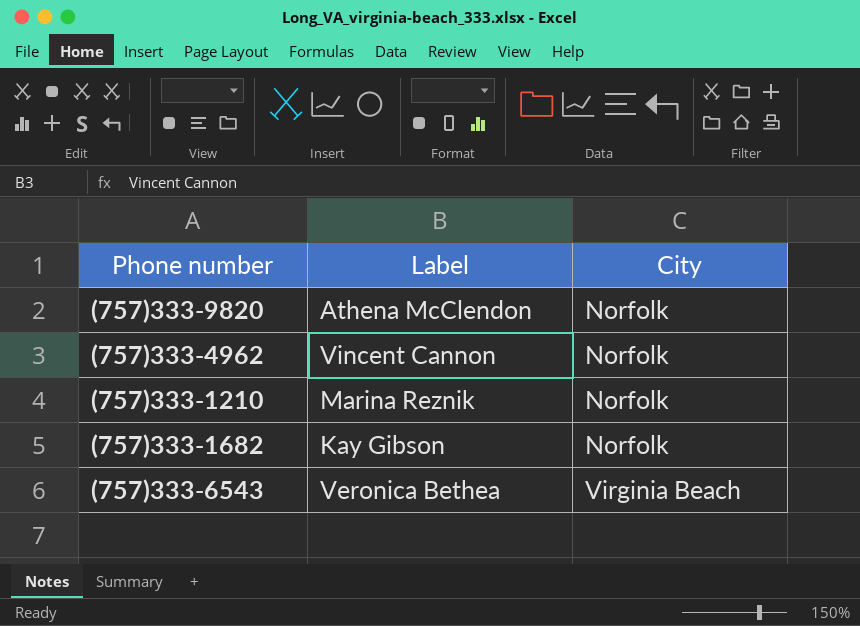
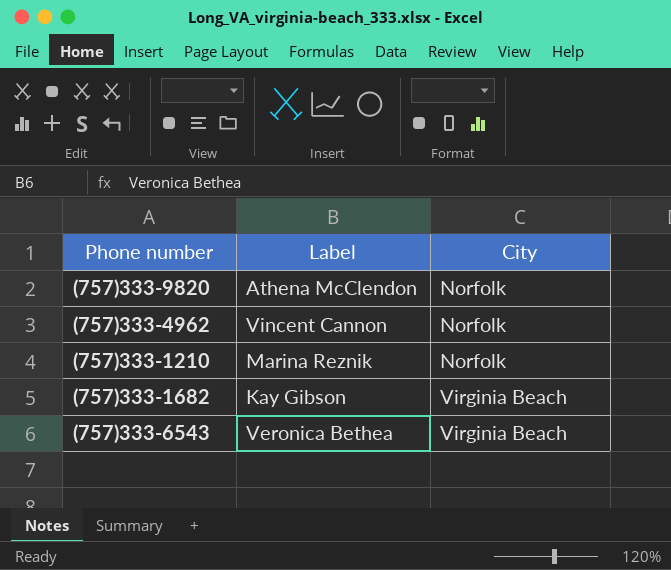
(757)333-1682 | City: Norfolk -> Virginia Beach

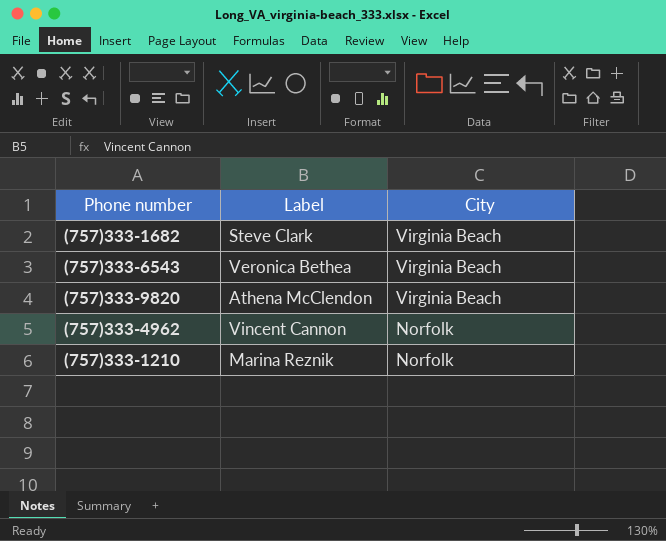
row order: City ascending -> City descending
(757)333-1682 | Label: Kay Gibson -> Steve Clark
(757)333-9820 | City: Norfolk -> Virginia Beach

